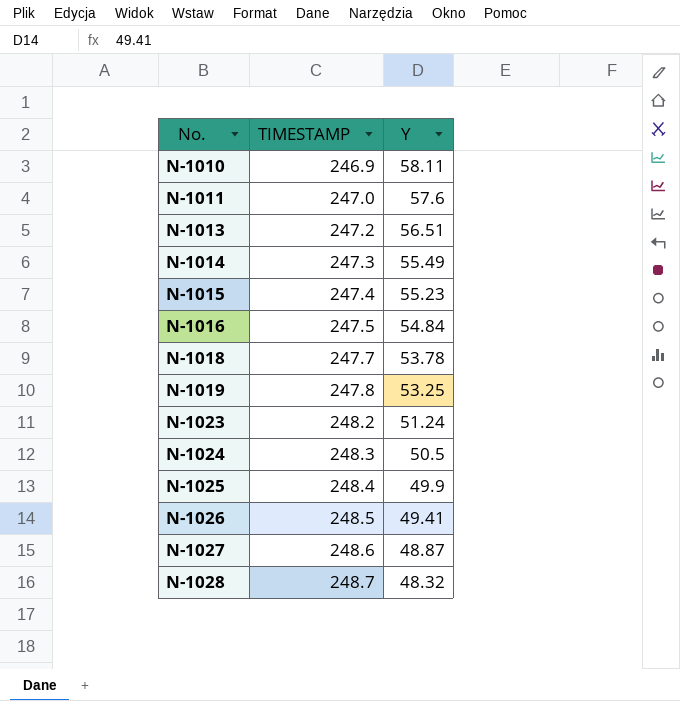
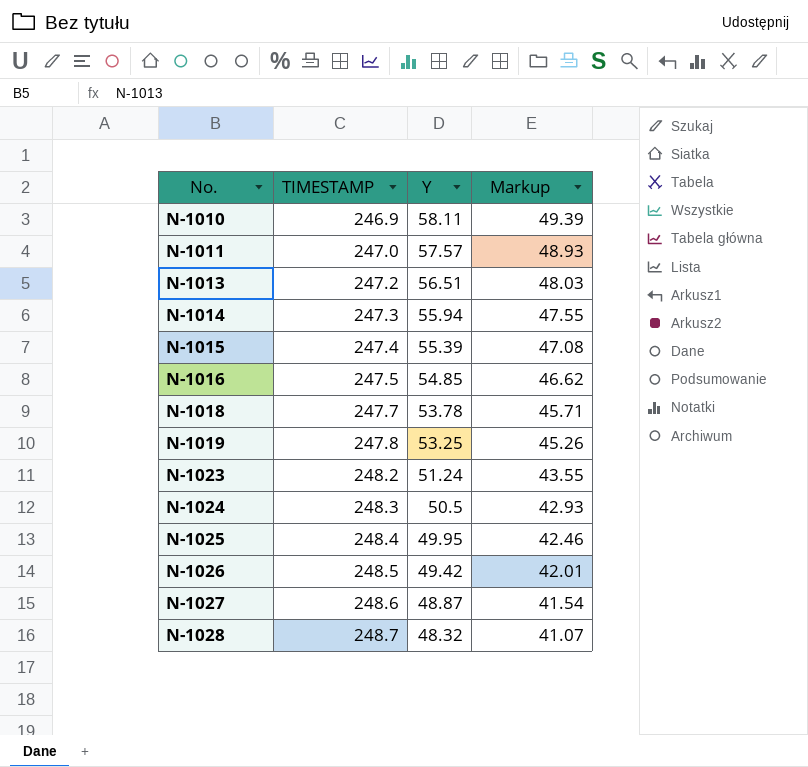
column Markup | formula: none -> [Y] * 0.85
N-1011 | Y: 57.6 -> 57.57
N-1014 | Y: 55.49 -> 55.94
N-1015 | Y: 55.23 -> 55.39
N-1016 | Y: 54.84 -> 54.85
N-1025 | Y: 49.9 -> 49.95
N-1026 | Y: 49.41 -> 49.42

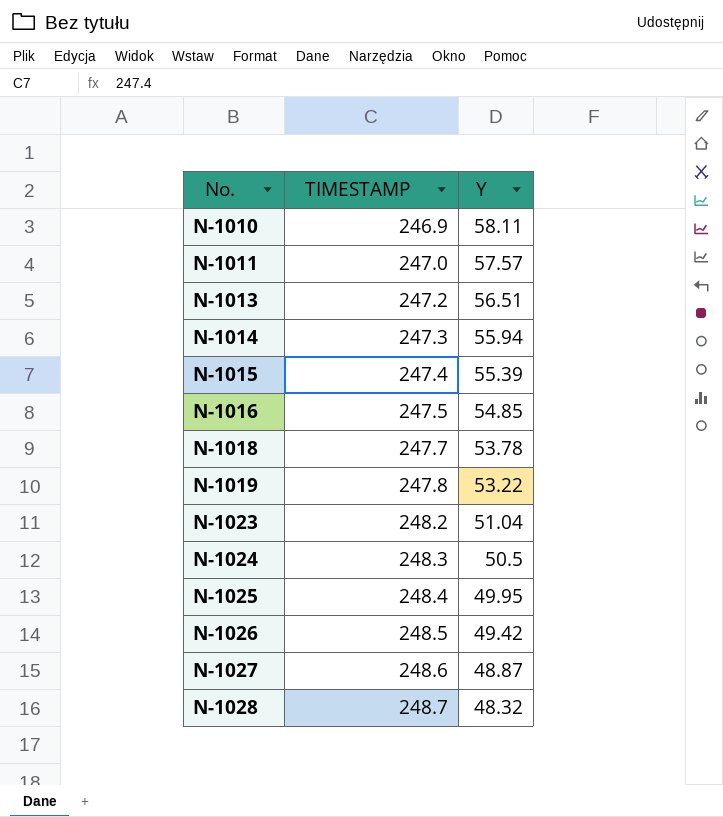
column Markup | formula: [Y] * 0.85 -> none
N-1019 | Y: 53.25 -> 53.22
N-1023 | Y: 51.24 -> 51.04

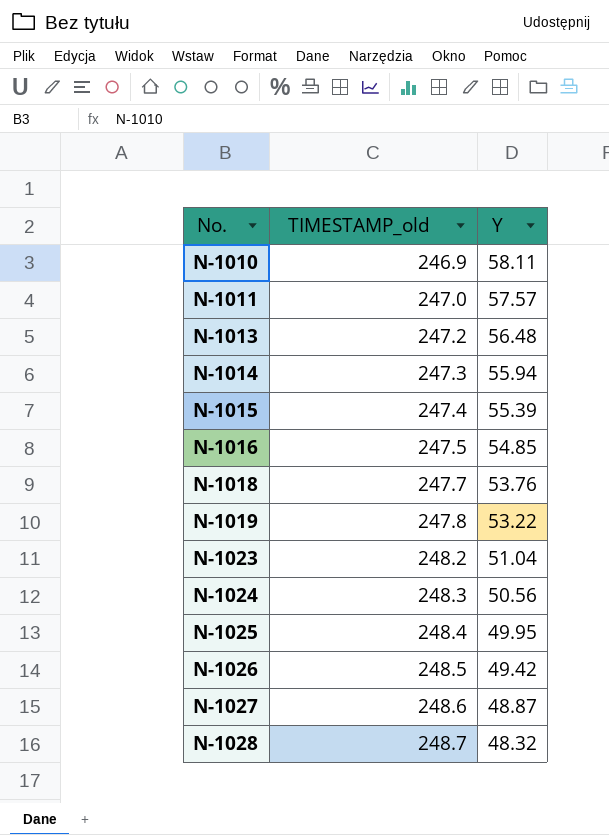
column name: TIMESTAMP -> TIMESTAMP_old
N-1013 | Y: 56.51 -> 56.48
N-1018 | Y: 53.78 -> 53.76
N-1024 | Y: 50.5 -> 50.56

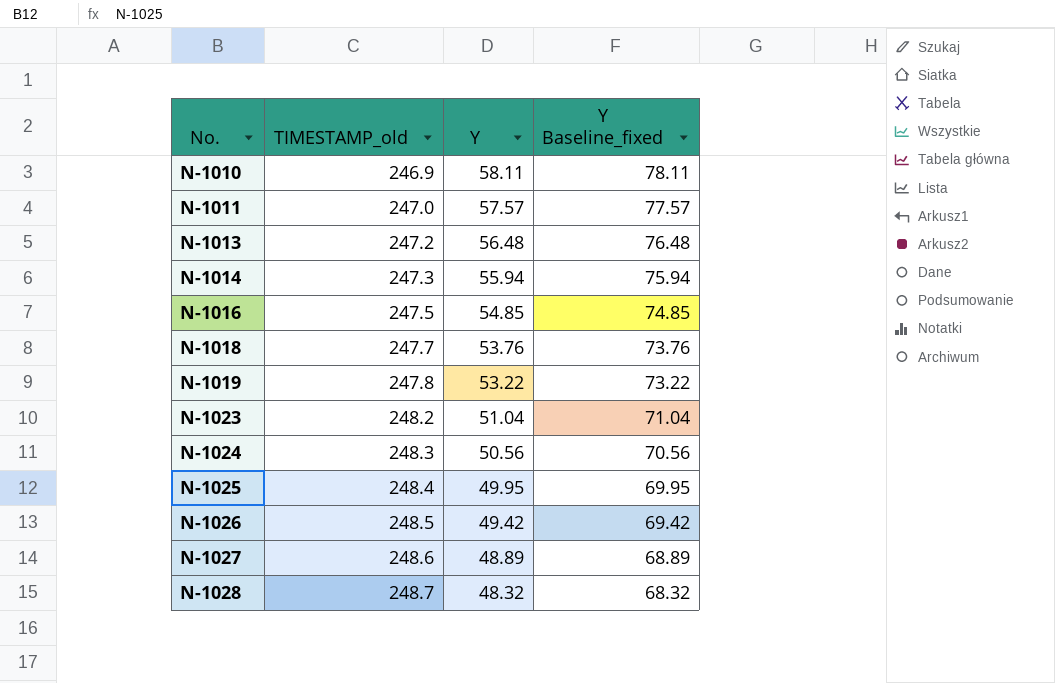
column Y Baseline_fixed | formula: none -> [Y] + 20
row N-1015: 247.4 | 55.39 -> none
N-1027 | Y: 48.87 -> 48.89

